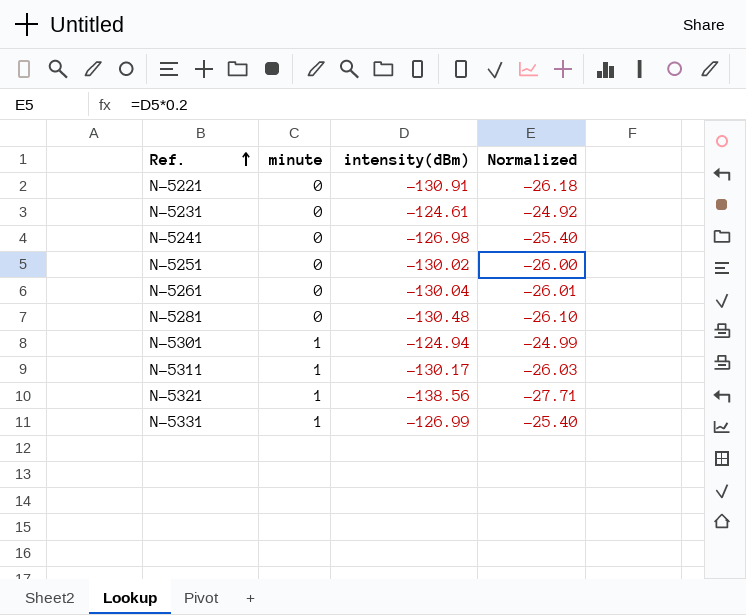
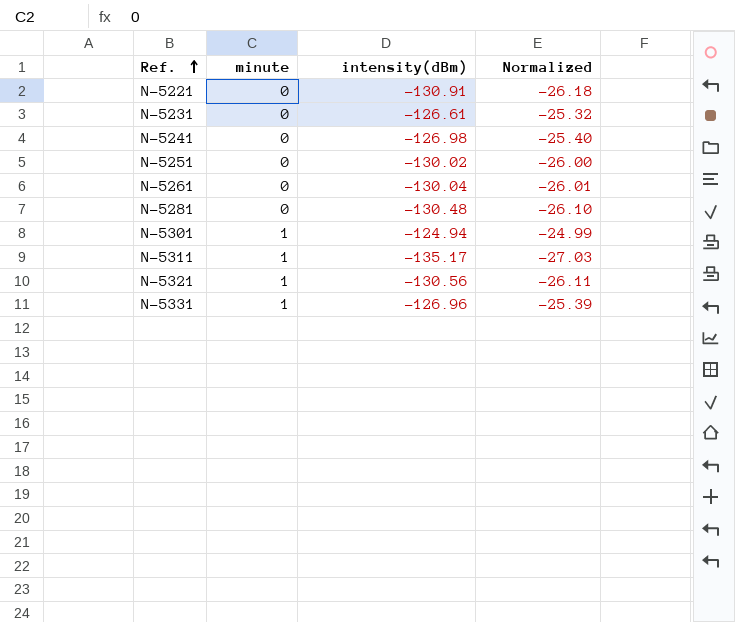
N-5231 | intensity(dBm): -124.61 -> -126.61
N-5231 | Normalized: -24.92 -> -25.32
N-5311 | intensity(dBm): -130.17 -> -135.17
N-5311 | Normalized: -26.03 -> -27.03
N-5321 | intensity(dBm): -138.56 -> -130.56
N-5321 | Normalized: -27.71 -> -26.11
N-5331 | intensity(dBm): -126.99 -> -126.96
N-5331 | Normalized: -25.40 -> -25.39

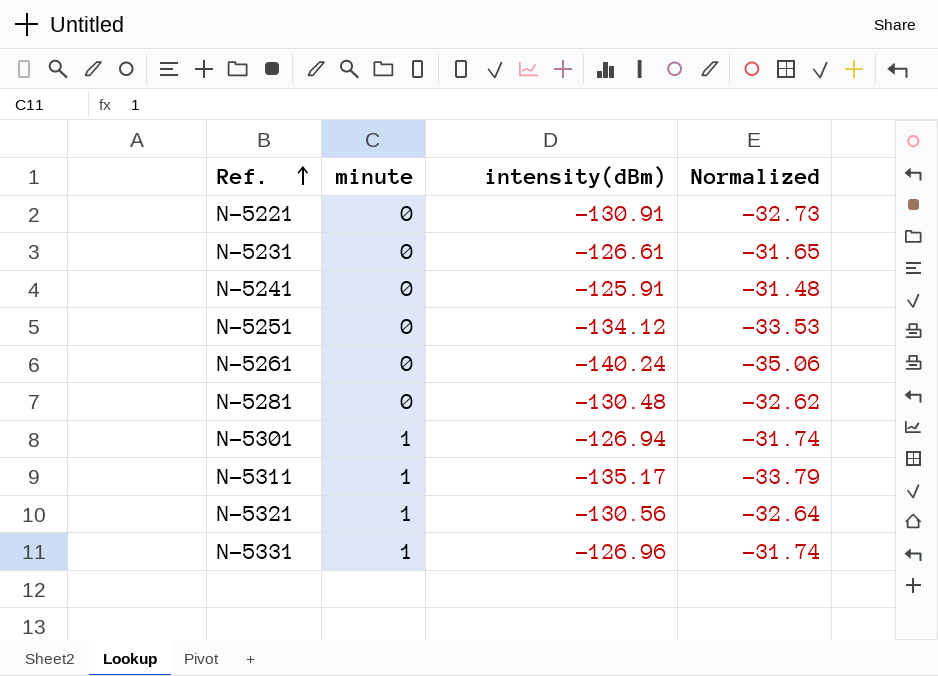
column Normalized | formula: [intensity(dBm)] * 0.2 -> [intensity(dBm)] * 0.25
N-5241 | intensity(dBm): -126.98 -> -125.91
N-5251 | intensity(dBm): -130.02 -> -134.12
N-5261 | intensity(dBm): -130.04 -> -140.24
N-5301 | intensity(dBm): -124.94 -> -126.94

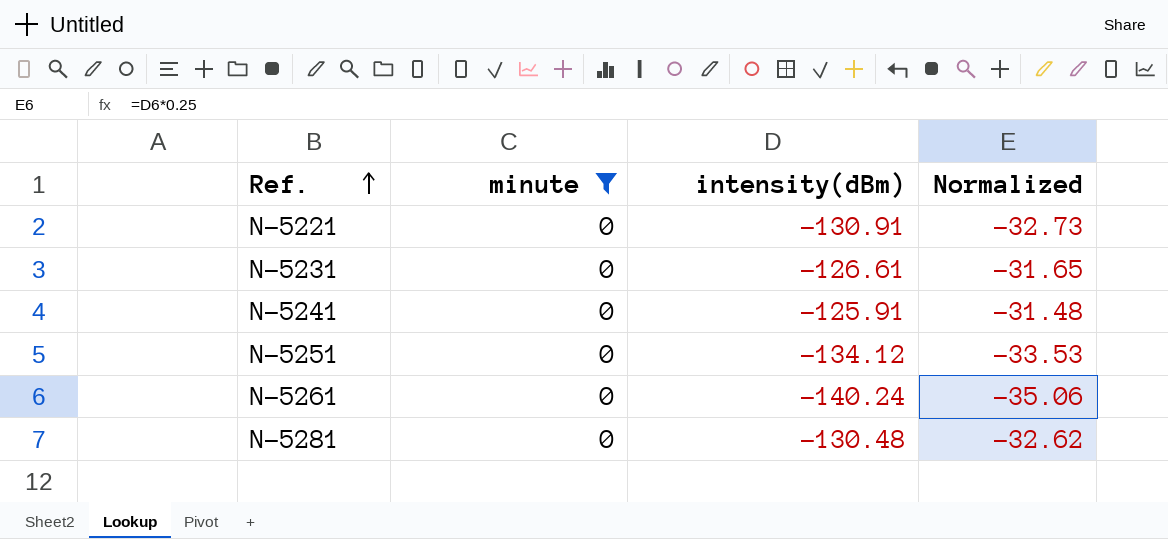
filter: none -> minute = 0

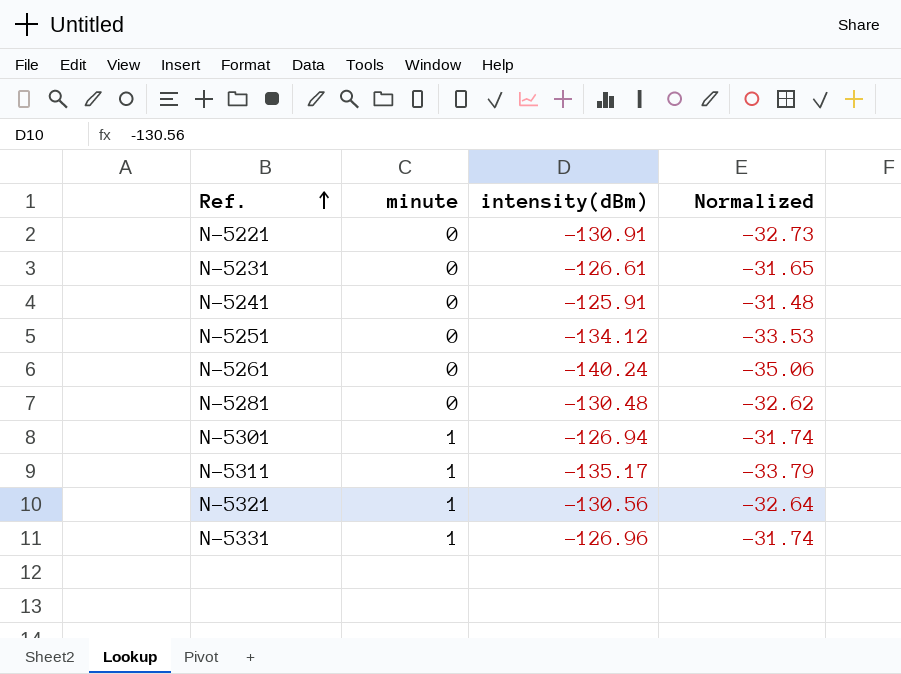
filter: minute = 0 -> none

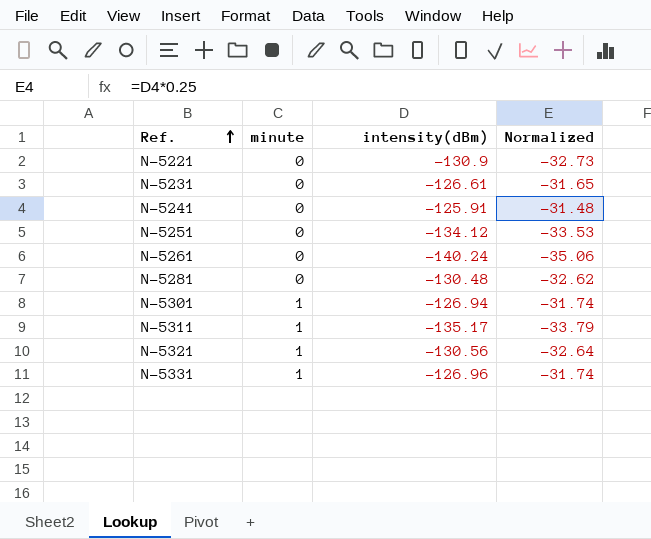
N-5221 | intensity(dBm): -130.91 -> -130.9

